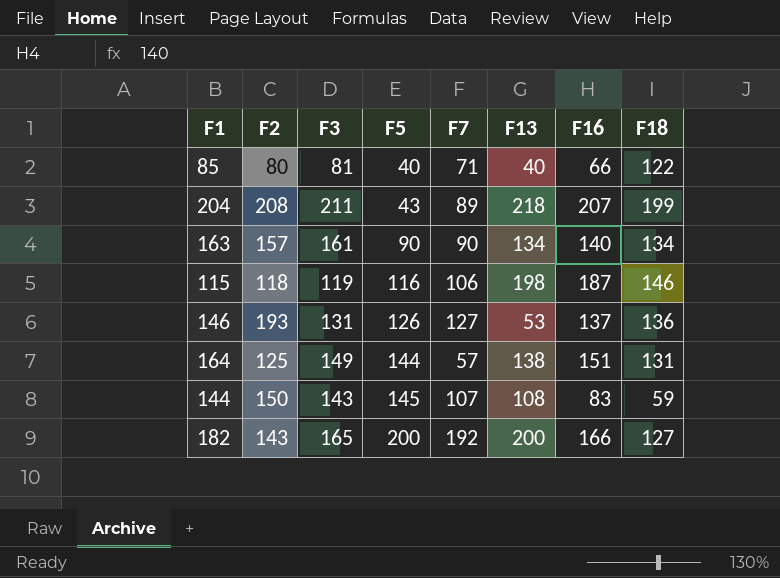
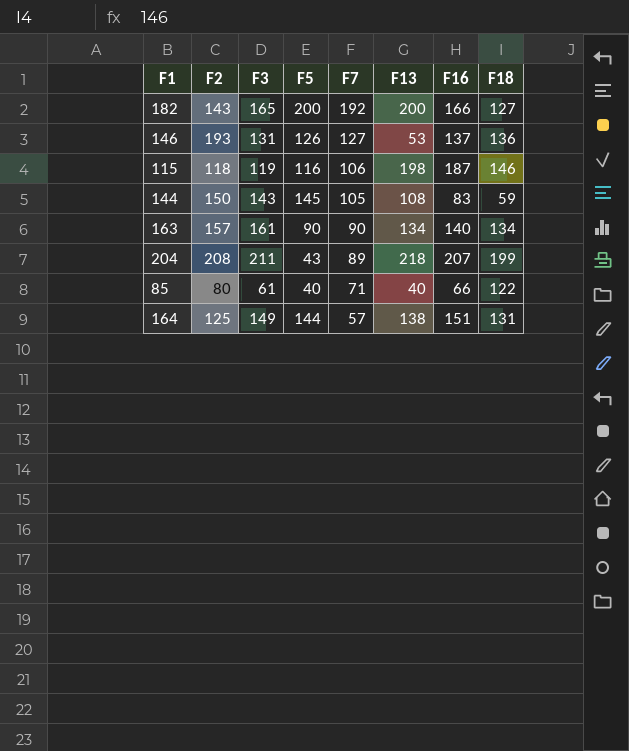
row order: F5 ascending -> F7 descending
144 | F7: 107 -> 105
85 | F3: 81 -> 61

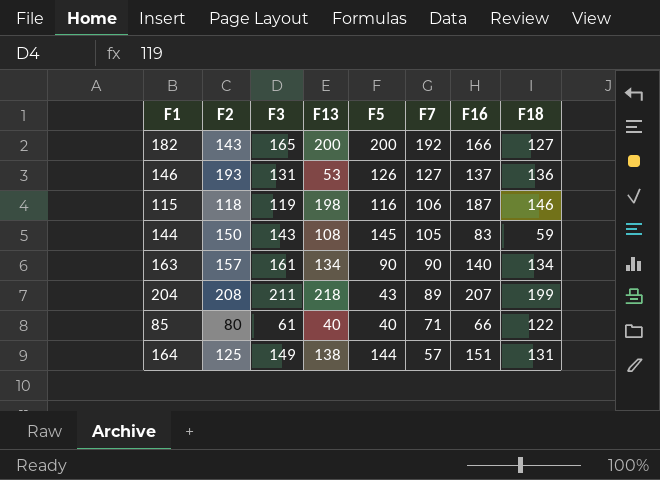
column F13 | position: 6 -> 4

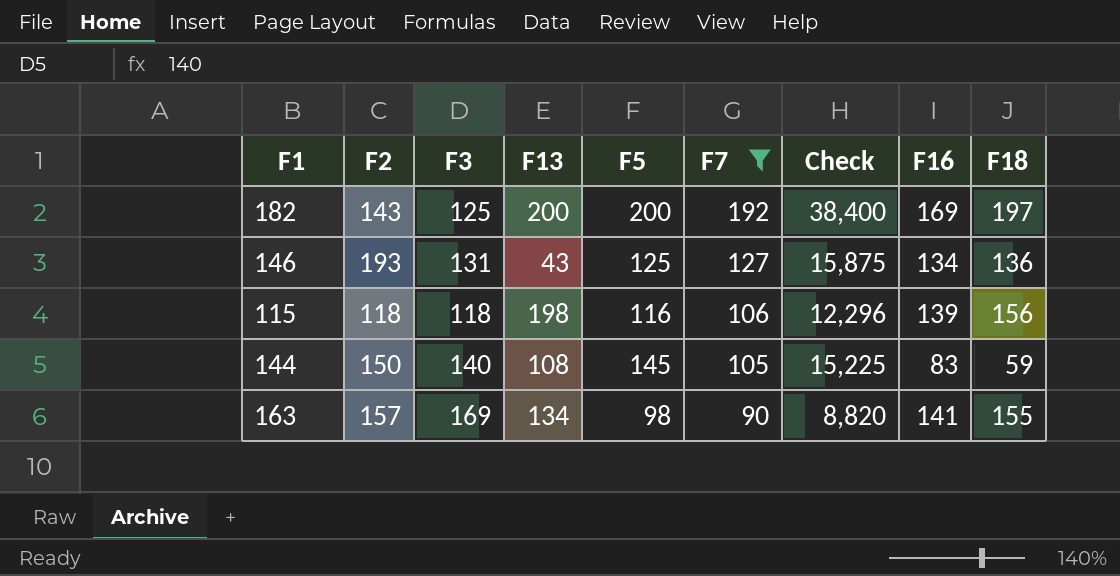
filter: none -> F7 >= 90
column Check | formula: none -> [F5] * [F7]
182 | F3: 165 -> 125
182 | F16: 166 -> 169
182 | F18: 127 -> 197
146 | F13: 53 -> 43
146 | F5: 126 -> 125
146 | F16: 137 -> 134
115 | F3: 119 -> 118
115 | F16: 187 -> 139
115 | F18: 146 -> 156
144 | F3: 143 -> 140
163 | F3: 161 -> 169
163 | F5: 90 -> 98
163 | F16: 140 -> 141
163 | F18: 134 -> 155

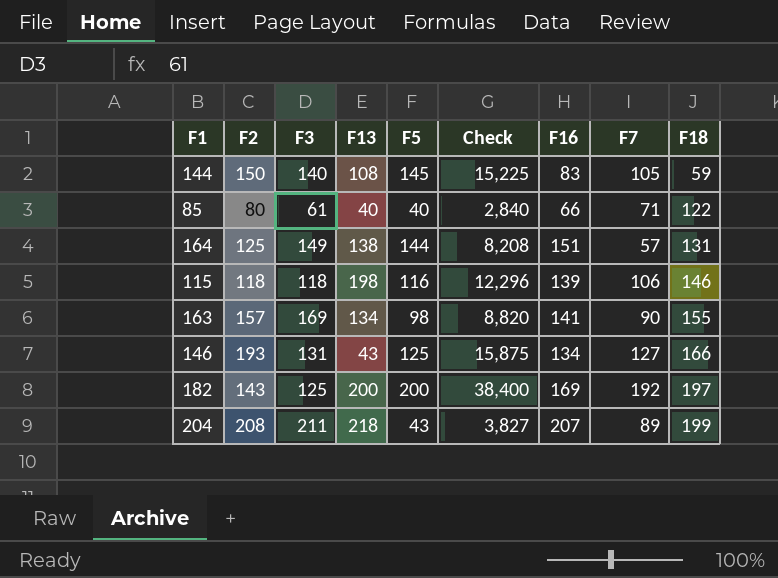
filter: F7 >= 90 -> none
row order: F7 descending -> F18 ascending
column F7 | position: 6 -> 8
115 | F18: 156 -> 146
146 | F18: 136 -> 166

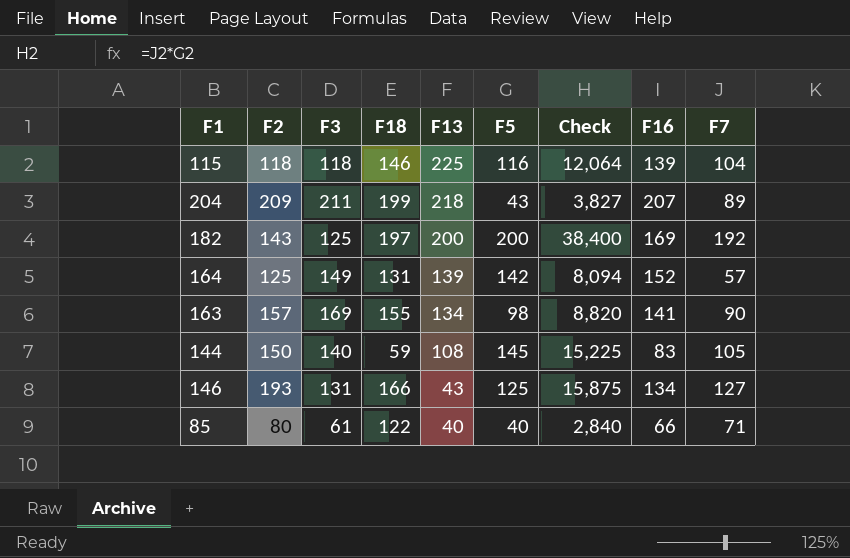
row order: F18 ascending -> F13 descending
column F18 | position: 9 -> 4
115 | F13: 198 -> 225
115 | Check: 12,296 -> 12,064
115 | F7: 106 -> 104
204 | F2: 208 -> 209
164 | F13: 138 -> 139
164 | F5: 144 -> 142
164 | Check: 8,208 -> 8,094
164 | F16: 151 -> 152

